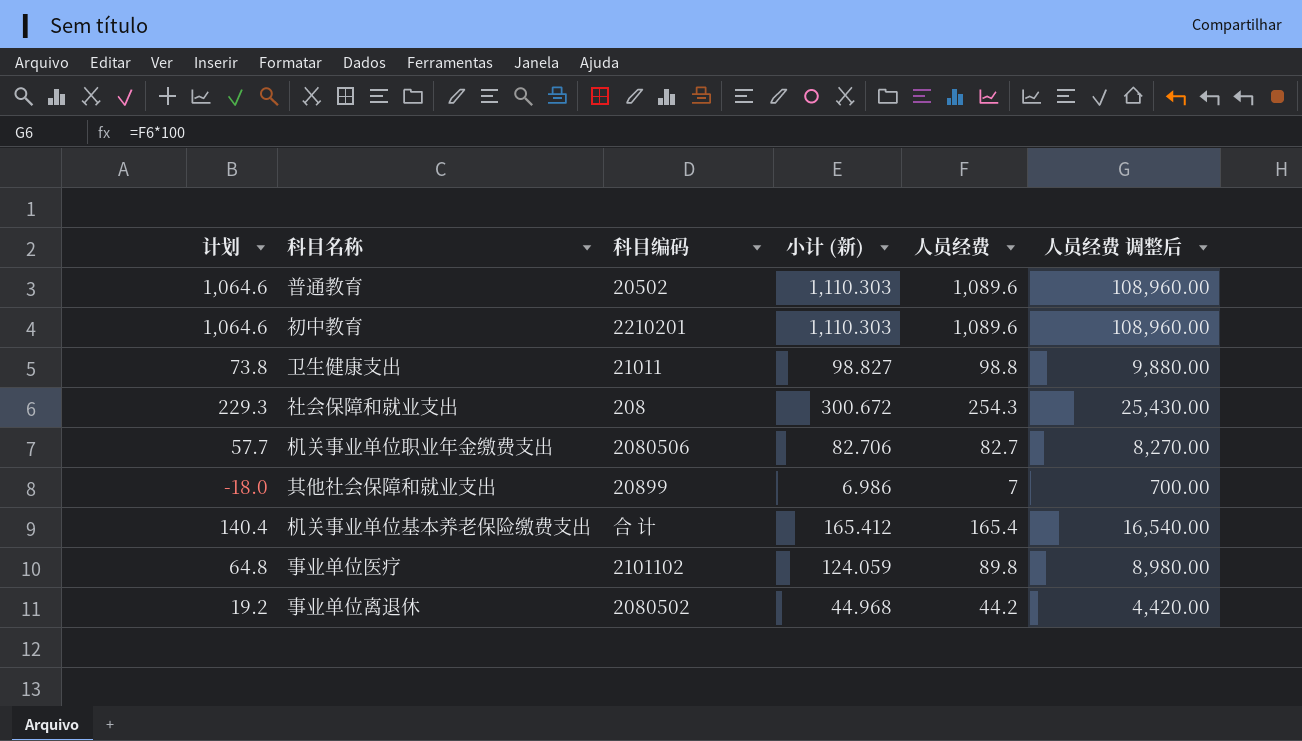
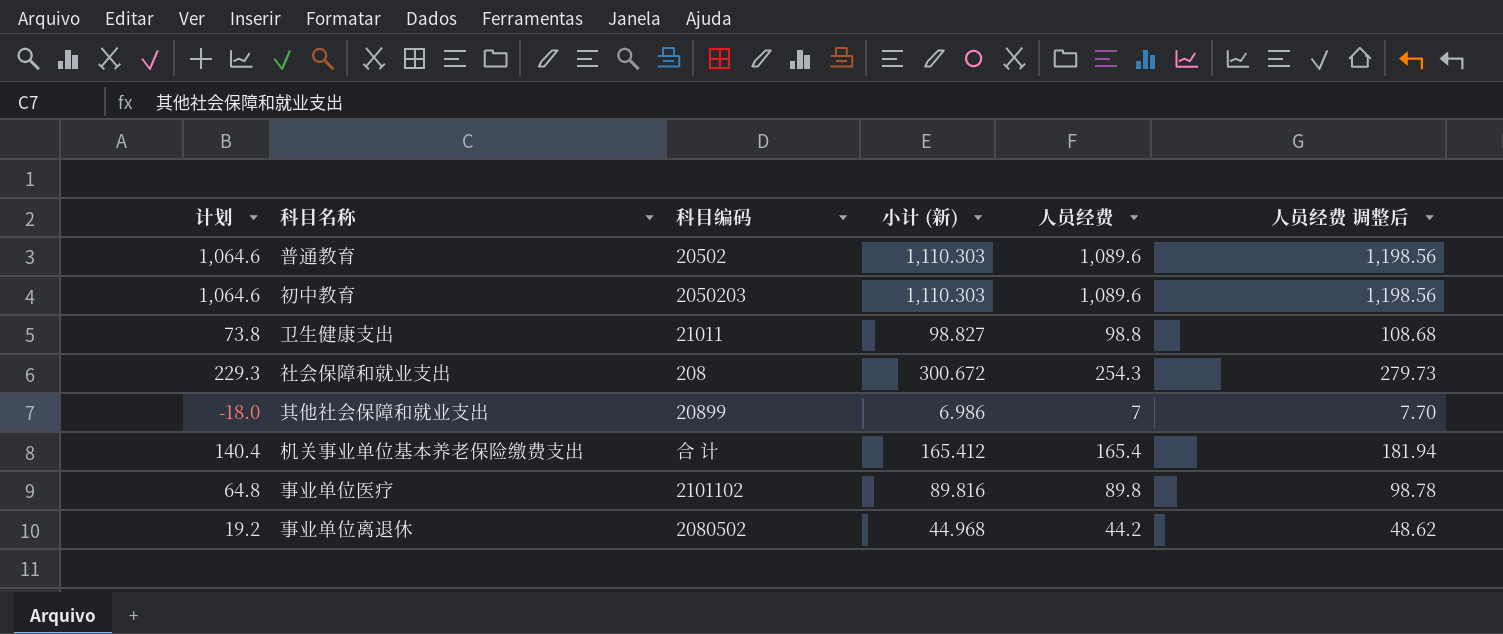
column 人员经费 调整后 | formula: [人员经费] * 100 -> [人员经费] * 1.1
row 机关事业单位职业年金缴费支出: 57.7 | 2080506 | 82.706 | 82.7 | 8,270.00 -> none
初中教育 | 科目编码: 2210201 -> 2050203
事业单位医疗 | 小计 (新): 124.059 -> 89.816

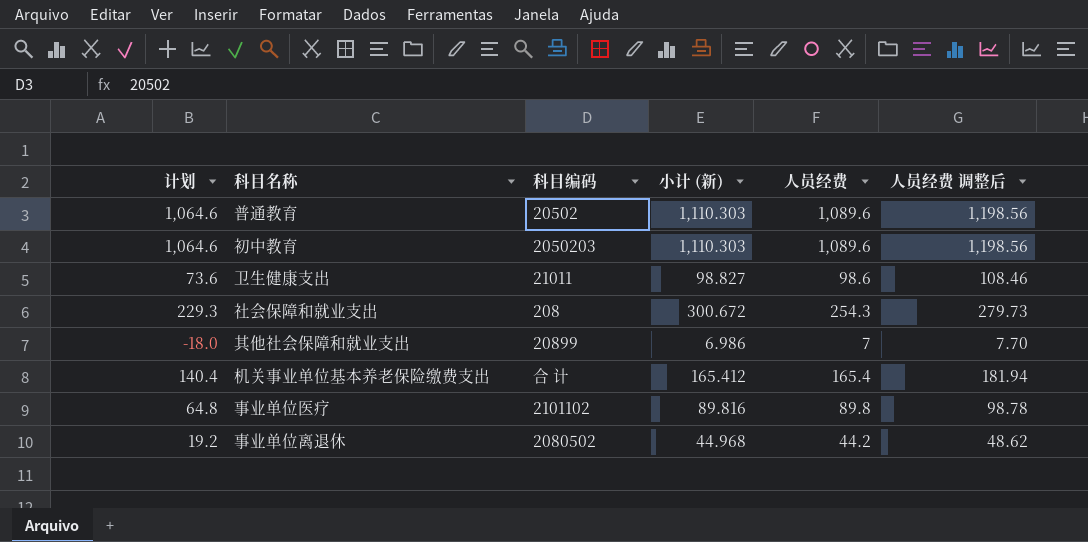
卫生健康支出 | 计划: 73.8 -> 73.6
卫生健康支出 | 人员经费: 98.8 -> 98.6
卫生健康支出 | 人员经费 调整后: 108.68 -> 108.46

